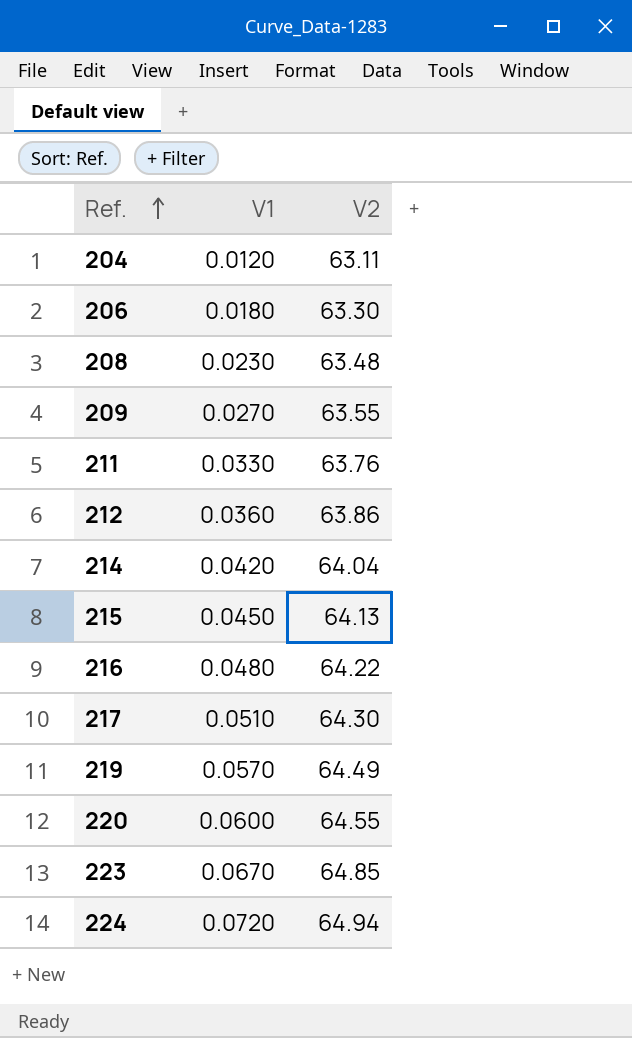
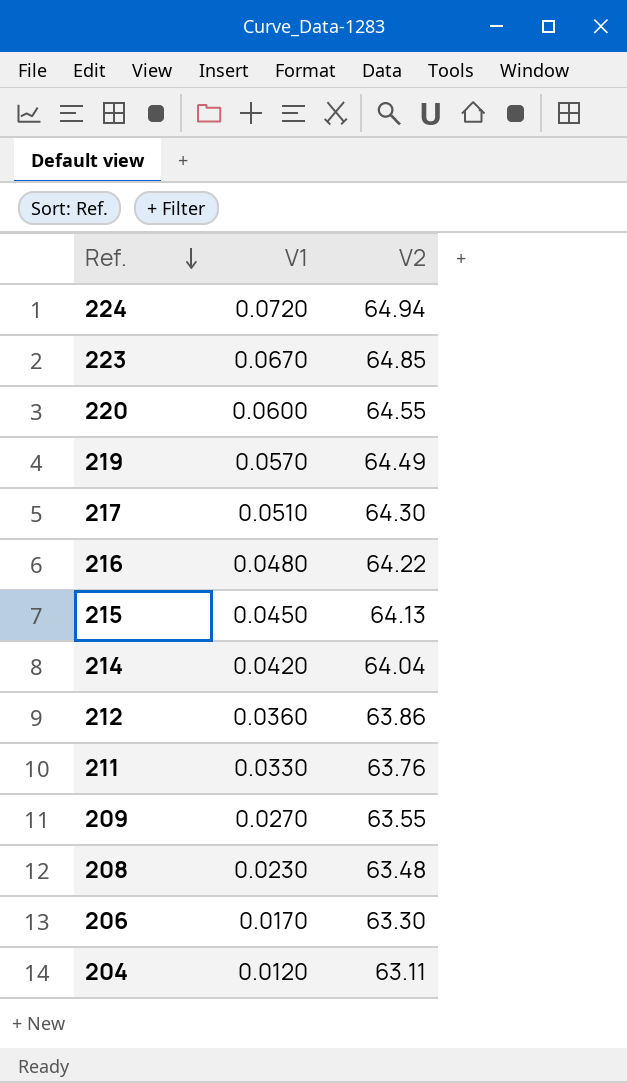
row order: Ref. ascending -> Ref. descending
206 | V1: 0.0180 -> 0.0170

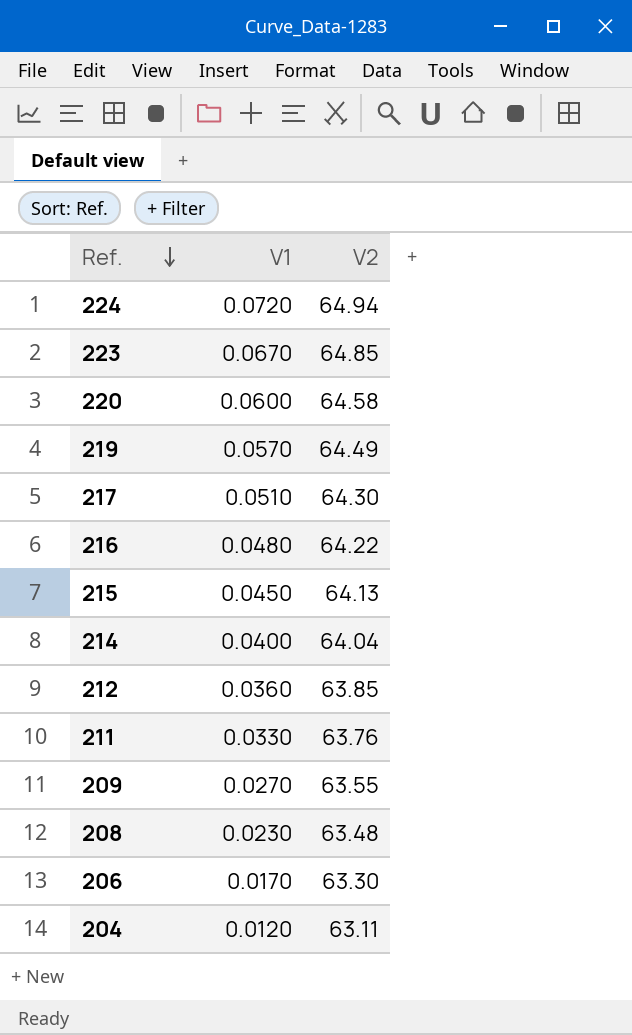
220 | V2: 64.55 -> 64.58
214 | V1: 0.0420 -> 0.0400
212 | V2: 63.86 -> 63.85

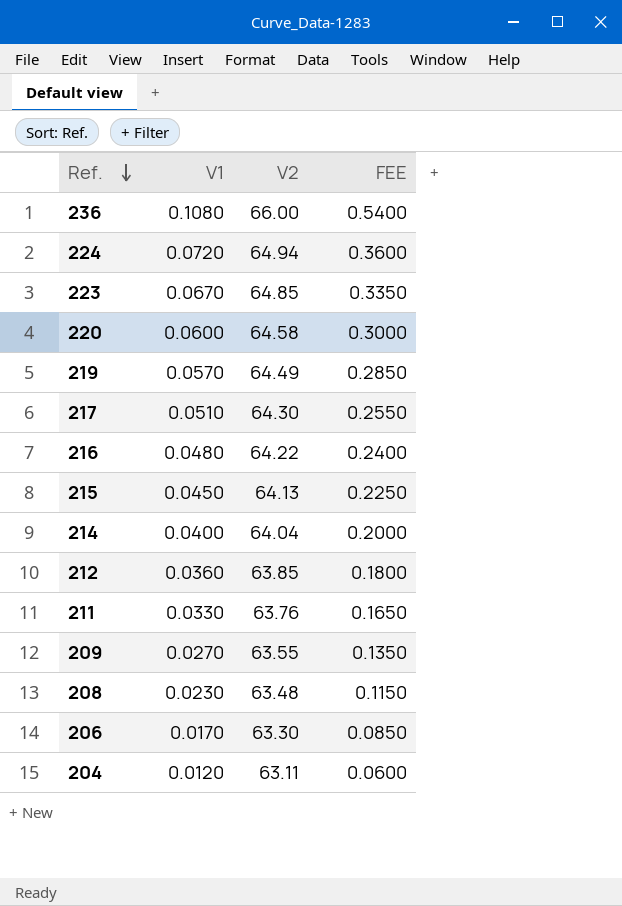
column FEE | formula: none -> [V1] * 5
row 236: none -> 0.1080 | 66.00 | 0.5400

